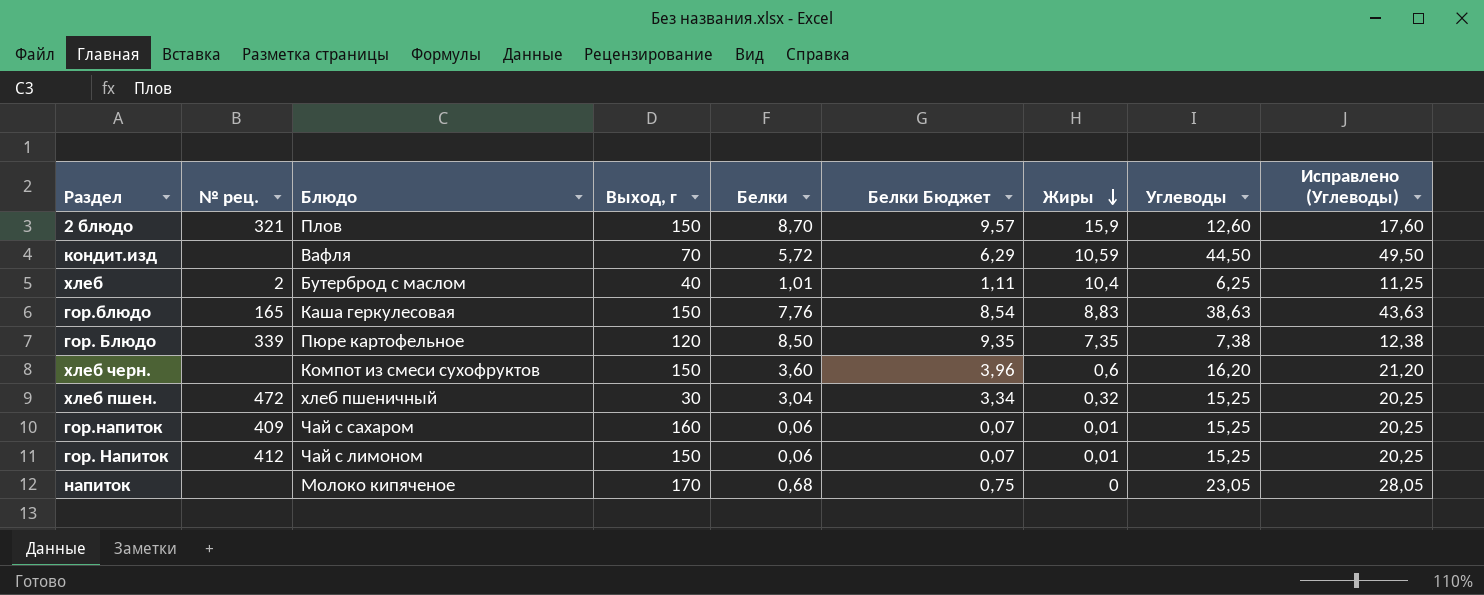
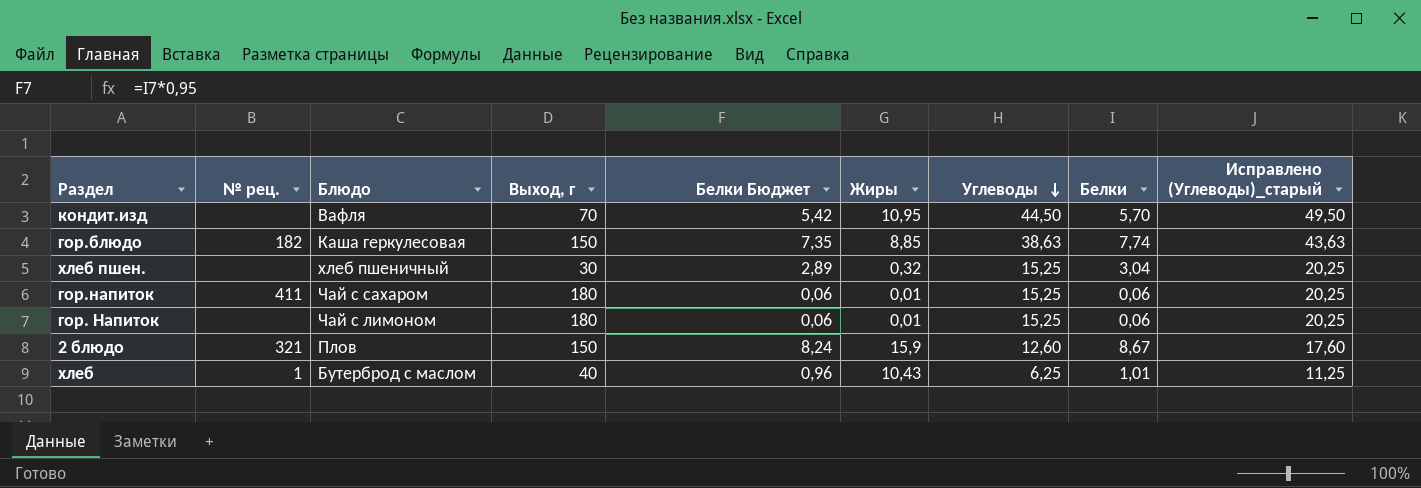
row order: Жиры descending -> Углеводы descending
column Белки Бюджет | formula: [Белки] * 1,1 -> [Белки] * 0,95
column Белки | position: 5 -> 8
column name: Исправлено (Углеводы) -> Исправлено (Углеводы)_старый
row гор. Блюдо: 339 | Пюре картофельное | 120 | 8,50 | 9,35 | 7,35 | 7,38 | 12,38 -> none
row хлеб черн.: none | Компот из смеси сухофруктов | 150 | 3,60 | 3,96 | 0,6 | 16,20 | 21,20 -> none
row напиток: none | Молоко кипяченое | 170 | 0,68 | 0,75 | 0 | 23,05 | 28,05 -> none
кондит.изд | Жиры: 10,59 -> 10,95
кондит.изд | Белки: 5,72 -> 5,70
гор.блюдо | № рец.: 165 -> 182
гор.блюдо | Жиры: 8,83 -> 8,85
гор.блюдо | Белки: 7,76 -> 7,74
хлеб пшен. | № рец.: 472 -> none
гор.напиток | № рец.: 409 -> 411
гор.напиток | Выход, г: 160 -> 180
гор. Напиток | № рец.: 412 -> none
гор. Напиток | Выход, г: 150 -> 180
2 блюдо | Белки: 8,70 -> 8,67
хлеб | № рец.: 2 -> 1
хлеб | Жиры: 10,4 -> 10,43

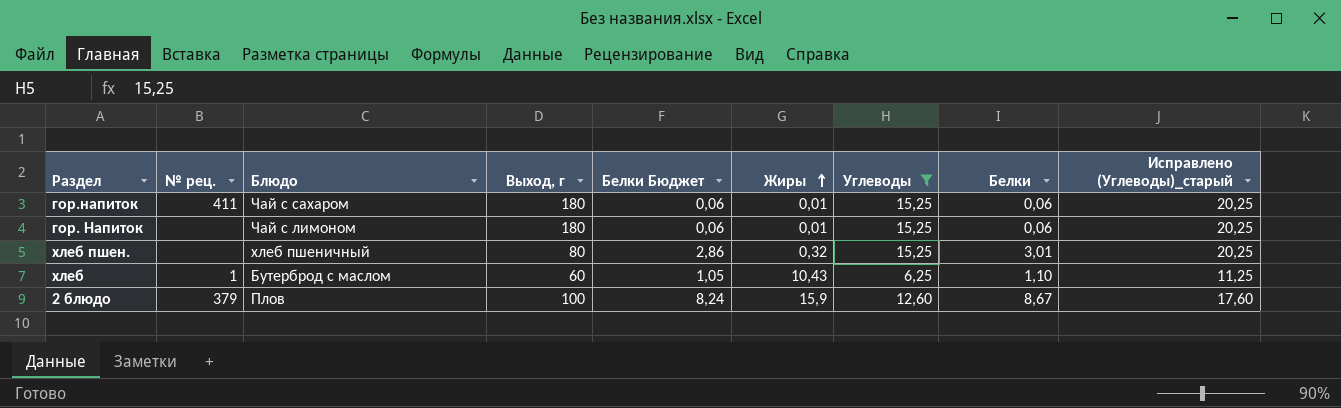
filter: none -> Углеводы <= 15,25
row order: Углеводы descending -> Жиры ascending
хлеб пшен. | Выход, г: 30 -> 80
хлеб пшен. | Белки Бюджет: 2,89 -> 2,86
хлеб пшен. | Белки: 3,04 -> 3,01
хлеб | Выход, г: 40 -> 60
хлеб | Белки Бюджет: 0,96 -> 1,05
хлеб | Белки: 1,01 -> 1,10
2 блюдо | № рец.: 321 -> 379
2 блюдо | Выход, г: 150 -> 100

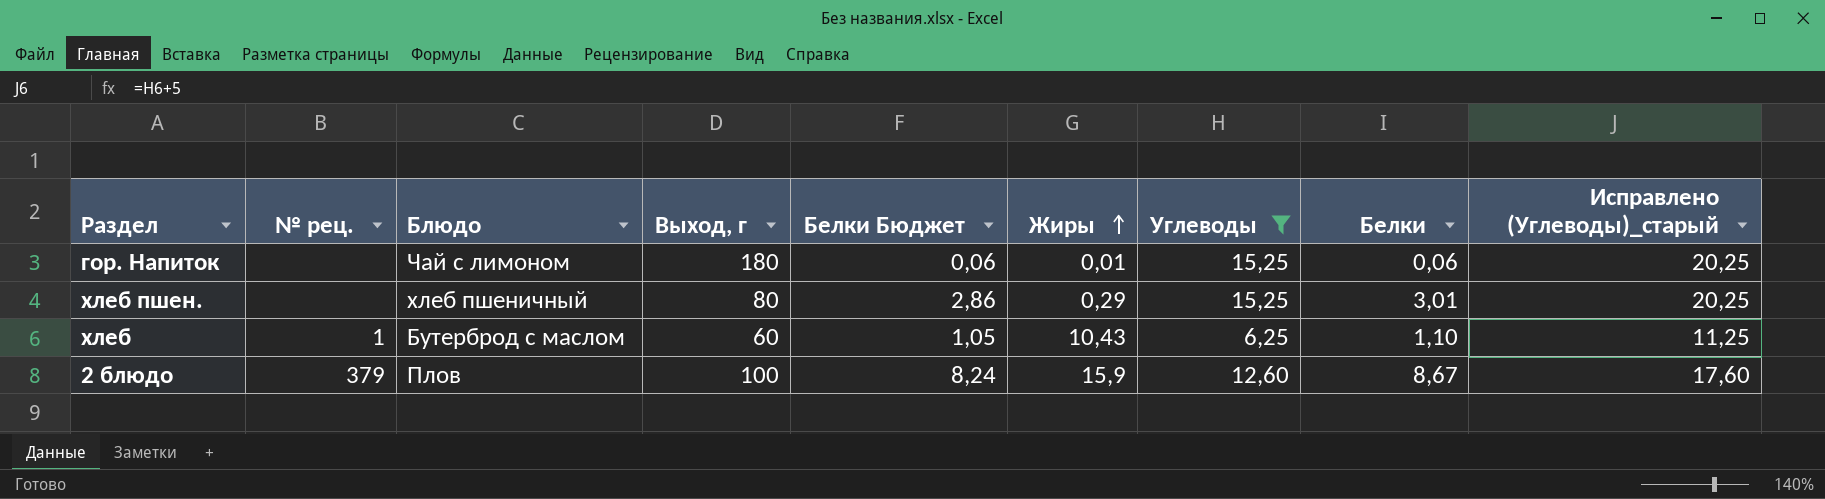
row гор.напиток: 411 | Чай с сахаром | 180 | 0,06 | 0,01 | 15,25 | 0,06 | 20,25 -> none
хлеб пшен. | Жиры: 0,32 -> 0,29

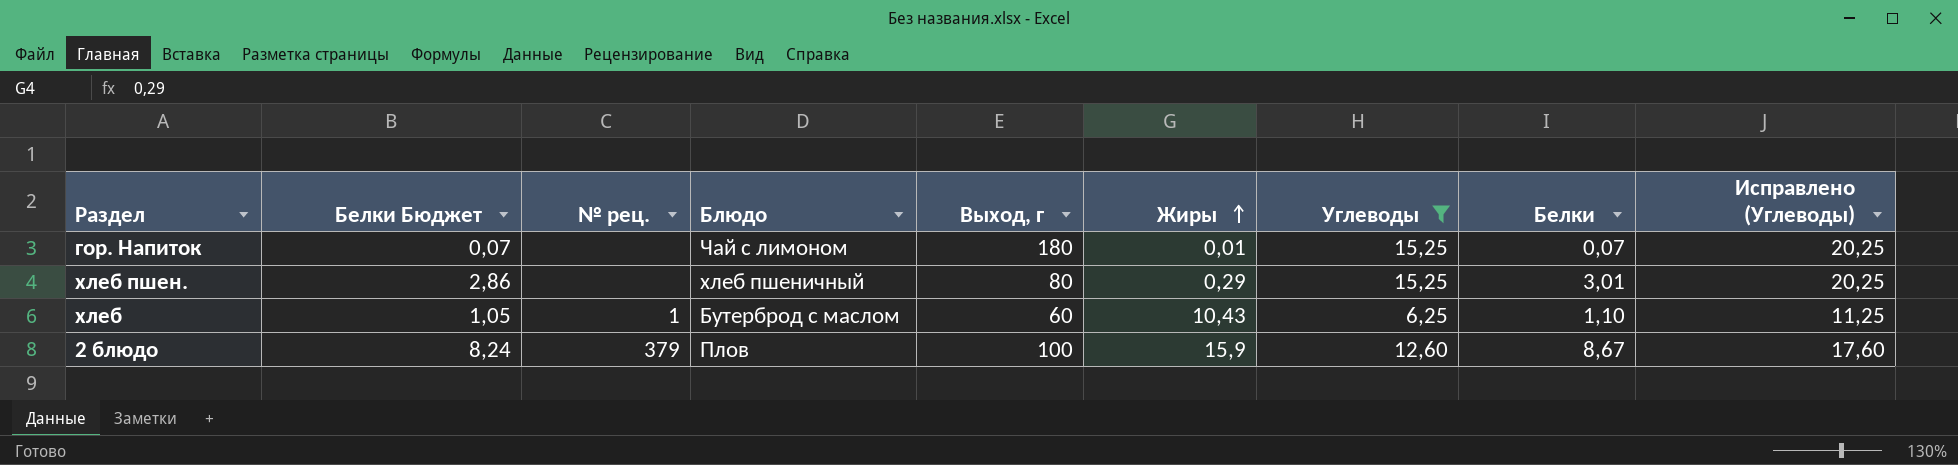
column Белки Бюджет | position: 5 -> 2
column name: Исправлено (Углеводы)_старый -> Исправлено (Углеводы)
гор. Напиток | Белки Бюджет: 0,06 -> 0,07
гор. Напиток | Белки: 0,06 -> 0,07

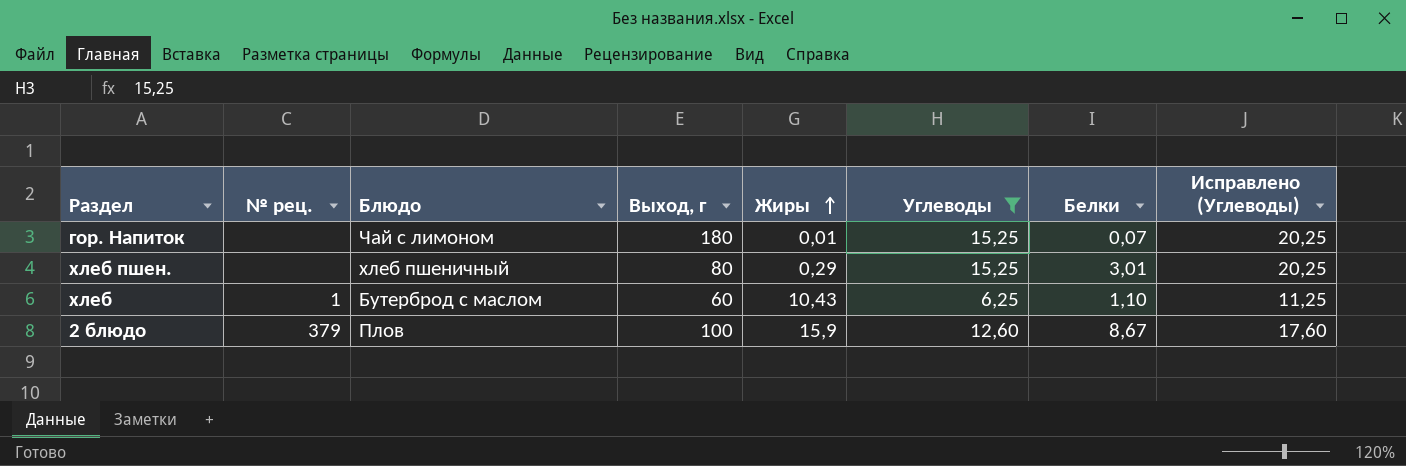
column Белки Бюджет | formula: [Белки] * 0,95 -> none

